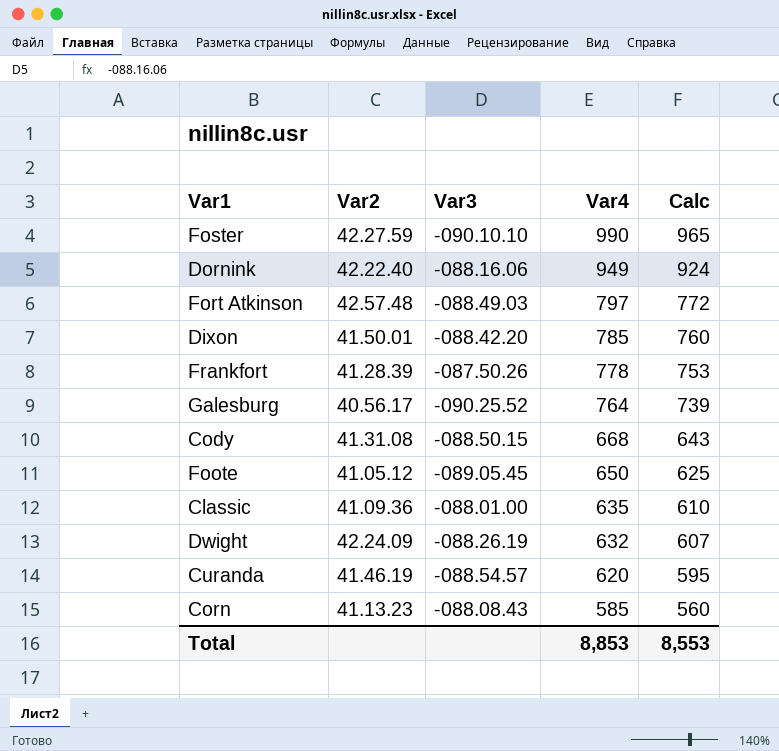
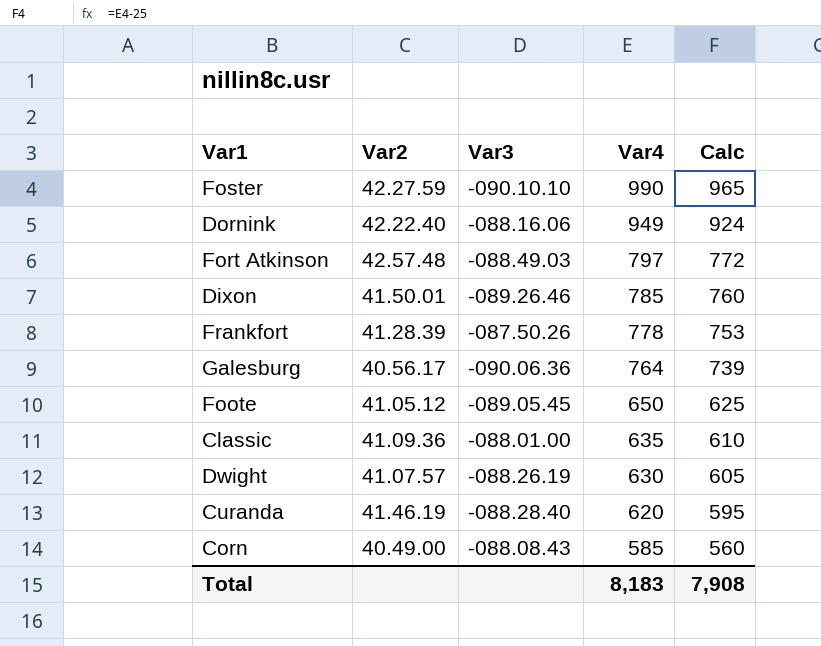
row Cody: 41.31.08 | -088.50.15 | 668 | 643 -> none
Dixon | Var3: -088.42.20 -> -089.26.46
Galesburg | Var3: -090.25.52 -> -090.06.36
Dwight | Var2: 42.24.09 -> 41.07.57
Dwight | Var4: 632 -> 630
Dwight | Calc: 607 -> 605
Curanda | Var3: -088.54.57 -> -088.28.40
Corn | Var2: 41.13.23 -> 40.49.00
Total | Var4: 8,853 -> 8,183
Total | Calc: 8,553 -> 7,908

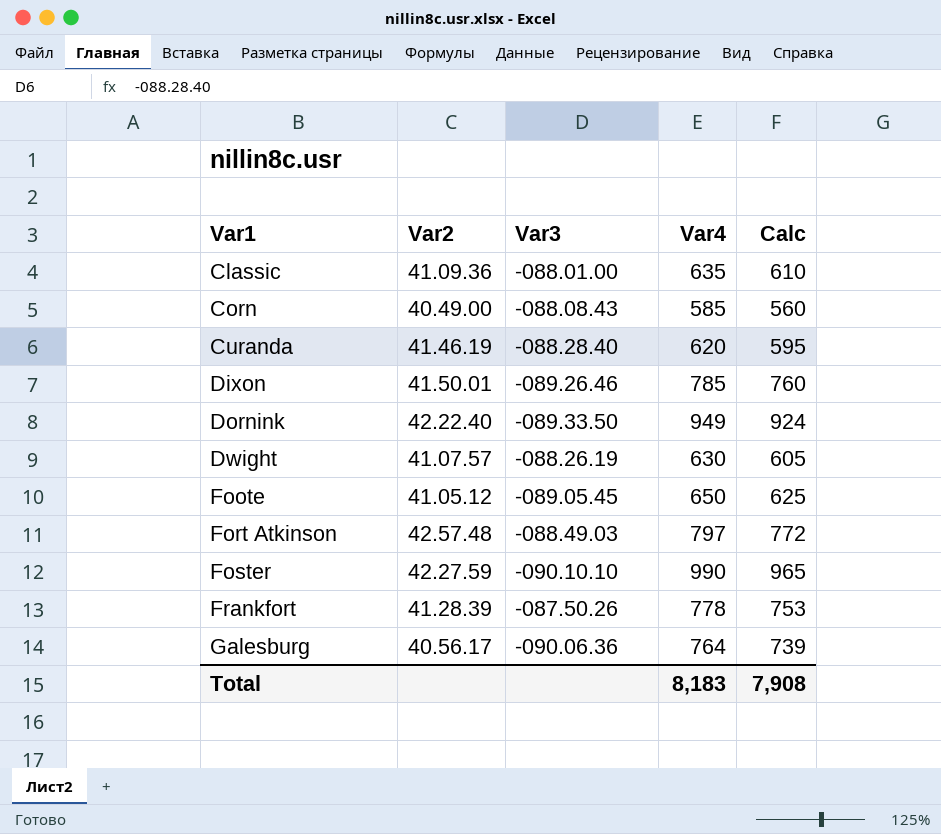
row order: Var4 descending -> Var1 ascending
Dornink | Var3: -088.16.06 -> -089.33.50

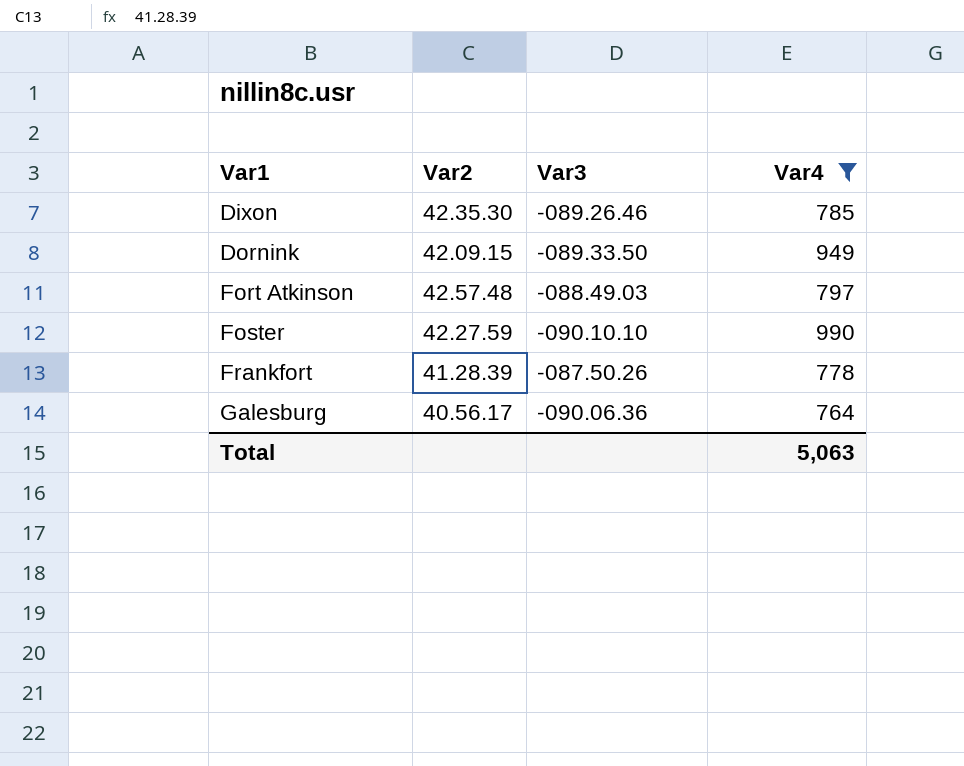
filter: none -> Var4 >= 764
column Calc | formula: [Var4] - 25 -> none
Dixon | Var2: 41.50.01 -> 42.35.30
Dornink | Var2: 42.22.40 -> 42.09.15
Total | Var4: 8,183 -> 5,063

